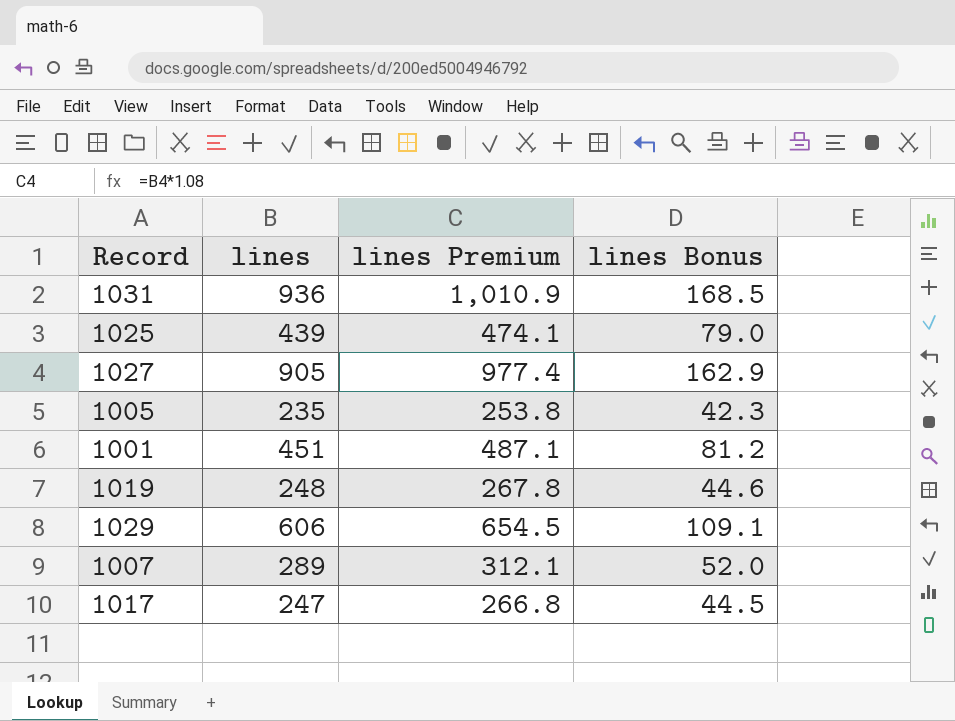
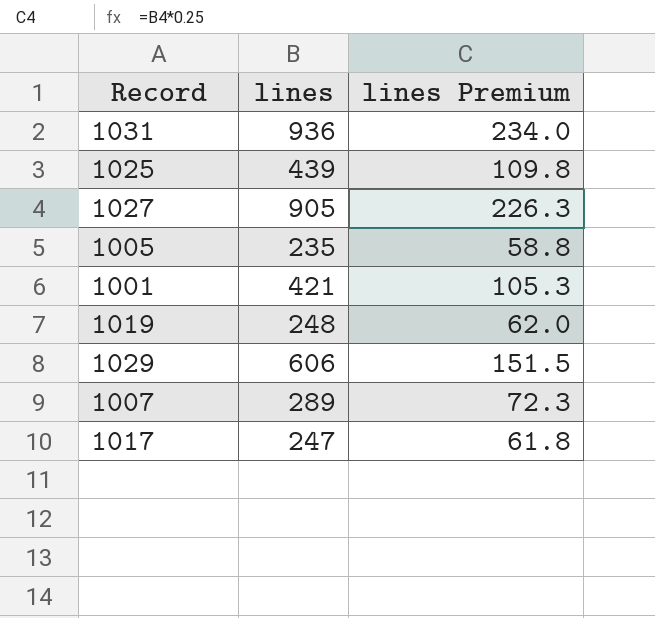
column lines Bonus | formula: [lines] * 0.18 -> none
column lines Premium | formula: [lines] * 1.08 -> [lines] * 0.25
1001 | lines: 451 -> 421

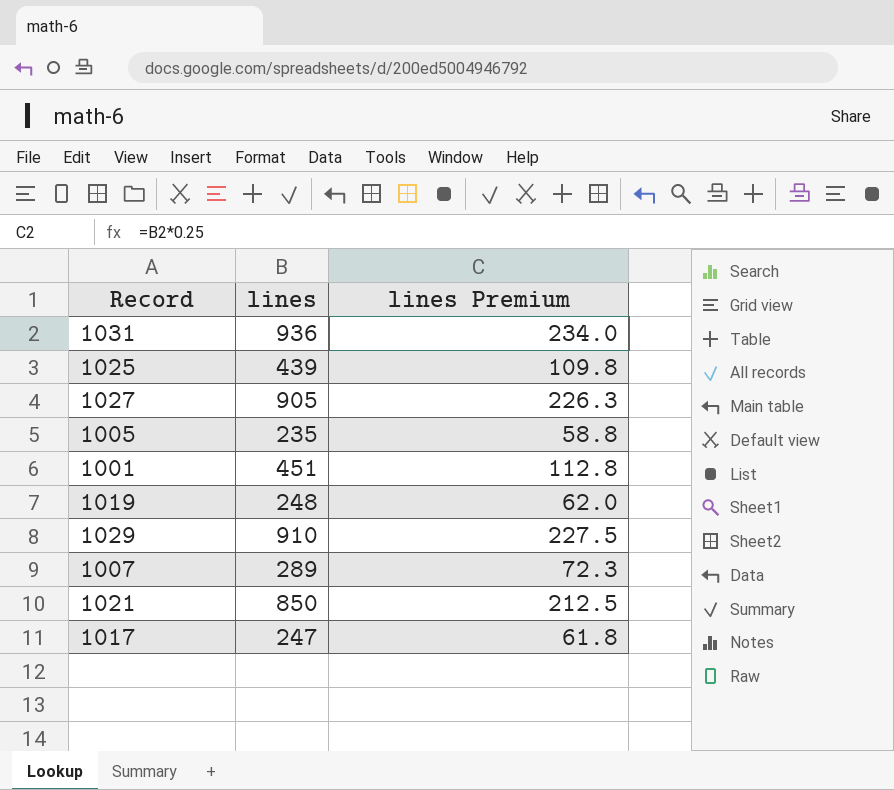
1001 | lines: 421 -> 451
1001 | lines Premium: 105.3 -> 112.8
1029 | lines: 606 -> 910
1029 | lines Premium: 151.5 -> 227.5
row 1021: none -> 850 | 212.5

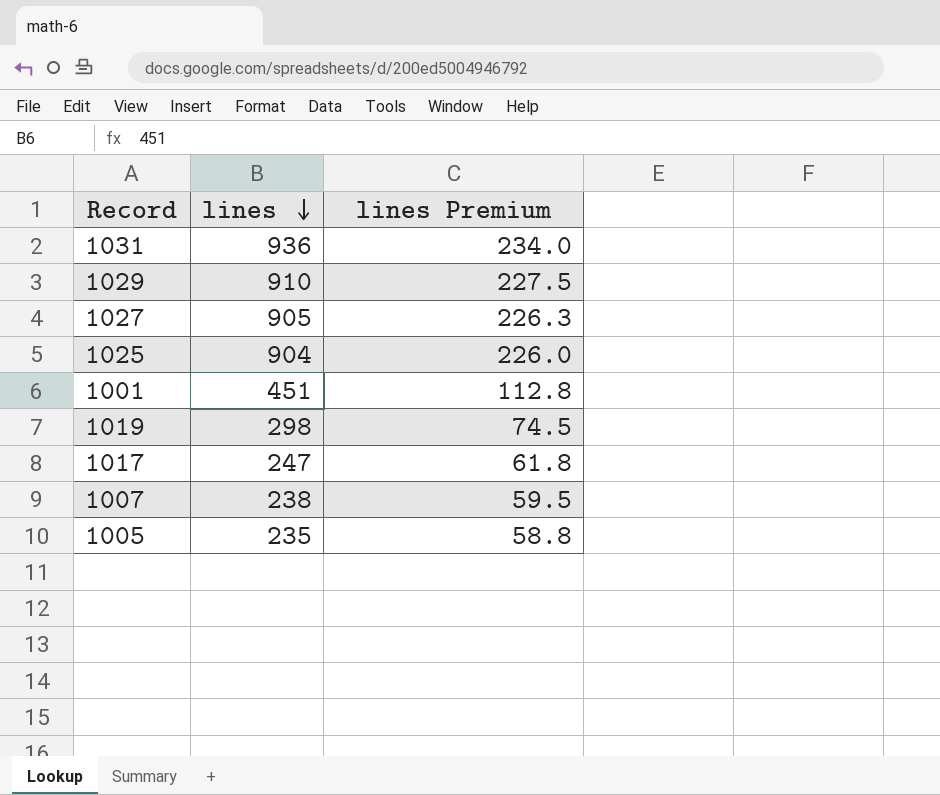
row order: none -> lines descending
row 1021: 850 | 212.5 -> none
1025 | lines: 439 -> 904
1025 | lines Premium: 109.8 -> 226.0
1019 | lines: 248 -> 298
1019 | lines Premium: 62.0 -> 74.5
1007 | lines: 289 -> 238
1007 | lines Premium: 72.3 -> 59.5

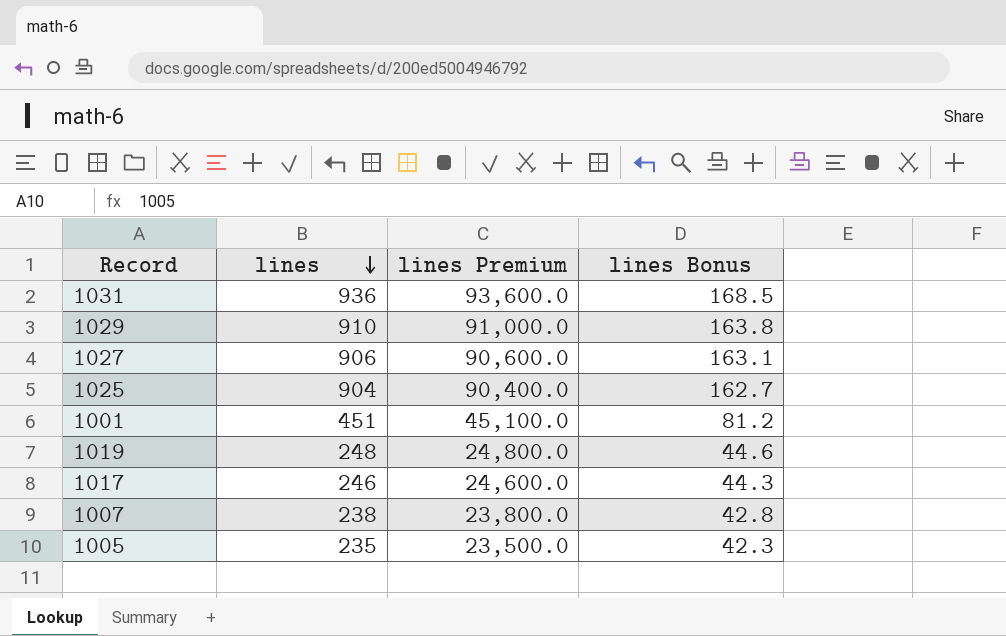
column lines Premium | formula: [lines] * 0.25 -> [lines] * 100
column lines Bonus | formula: none -> [lines] * 0.18
1027 | lines: 905 -> 906
1019 | lines: 298 -> 248
1017 | lines: 247 -> 246

